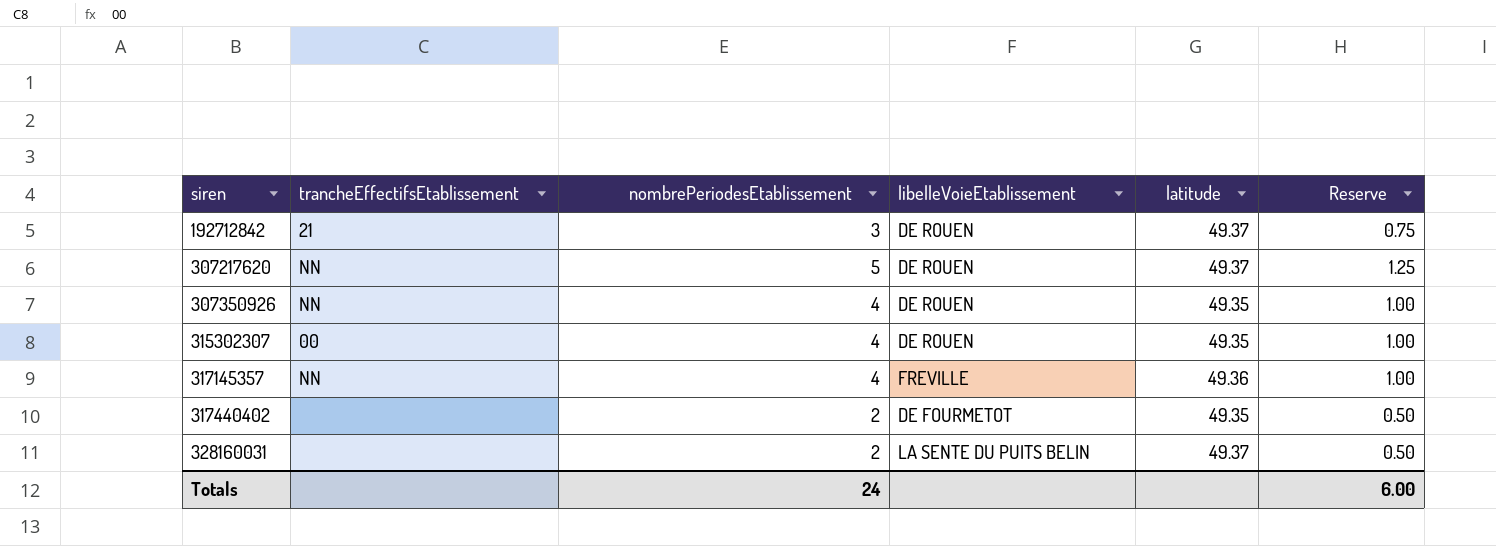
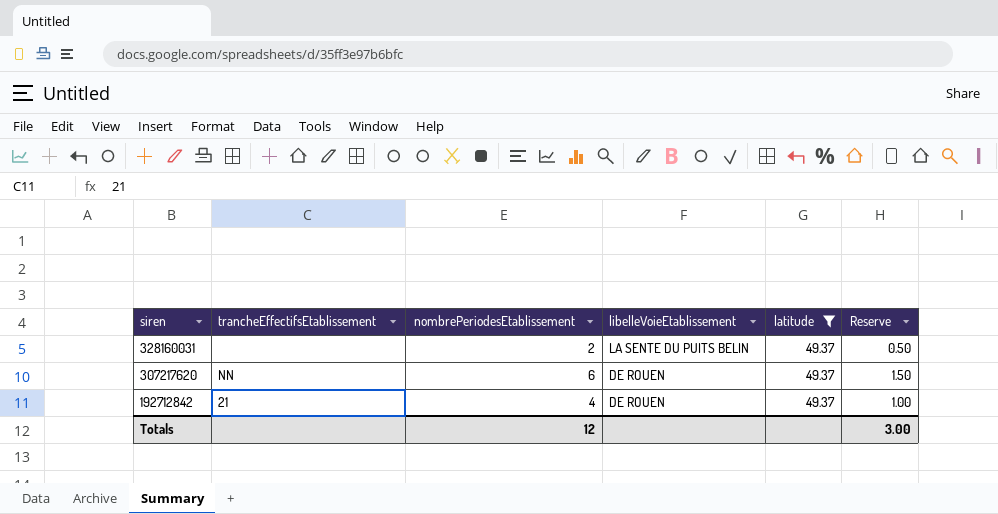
filter: none -> latitude = 49.37
row order: siren ascending -> siren descending
307217620 | nombrePeriodesEtablissement: 5 -> 6
307217620 | Reserve: 1.25 -> 1.50
192712842 | nombrePeriodesEtablissement: 3 -> 4
192712842 | Reserve: 0.75 -> 1.00
Totals | nombrePeriodesEtablissement: 24 -> 12
Totals | Reserve: 6.00 -> 3.00

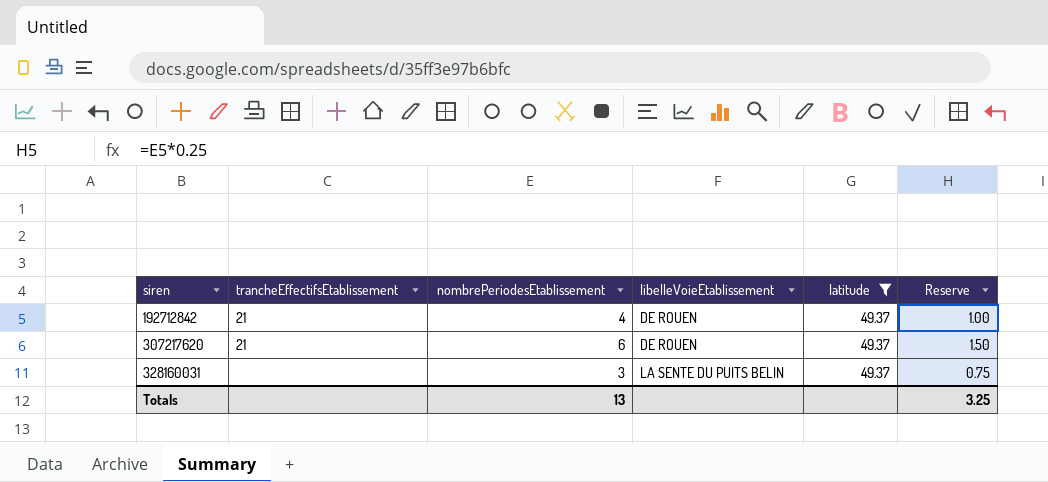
row order: siren descending -> siren ascending
307217620 | trancheEffectifsEtablissement: NN -> 21
328160031 | nombrePeriodesEtablissement: 2 -> 3
328160031 | Reserve: 0.50 -> 0.75
Totals | nombrePeriodesEtablissement: 12 -> 13
Totals | Reserve: 3.00 -> 3.25

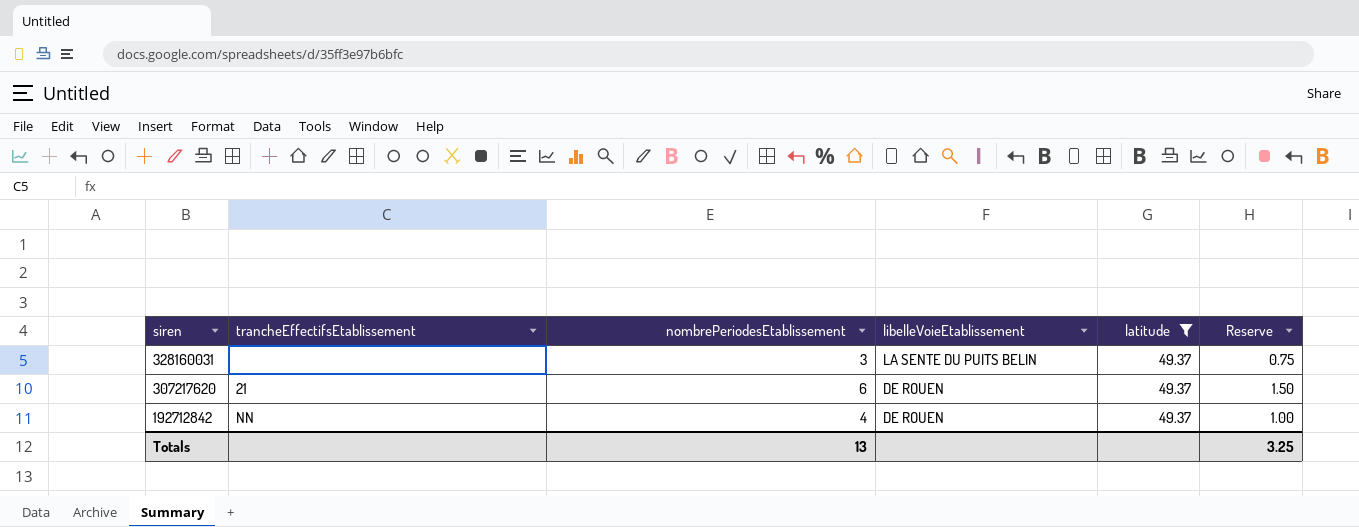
row order: siren ascending -> siren descending
192712842 | trancheEffectifsEtablissement: 21 -> NN

